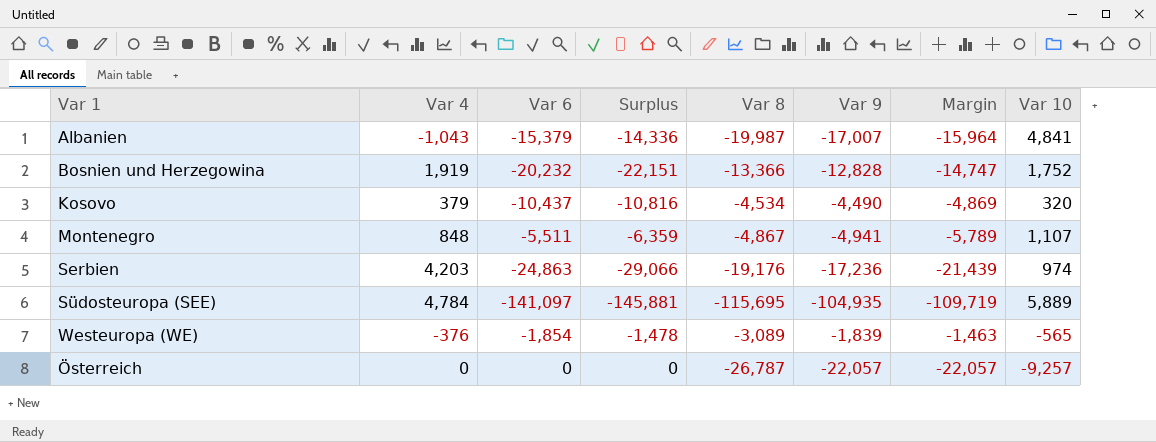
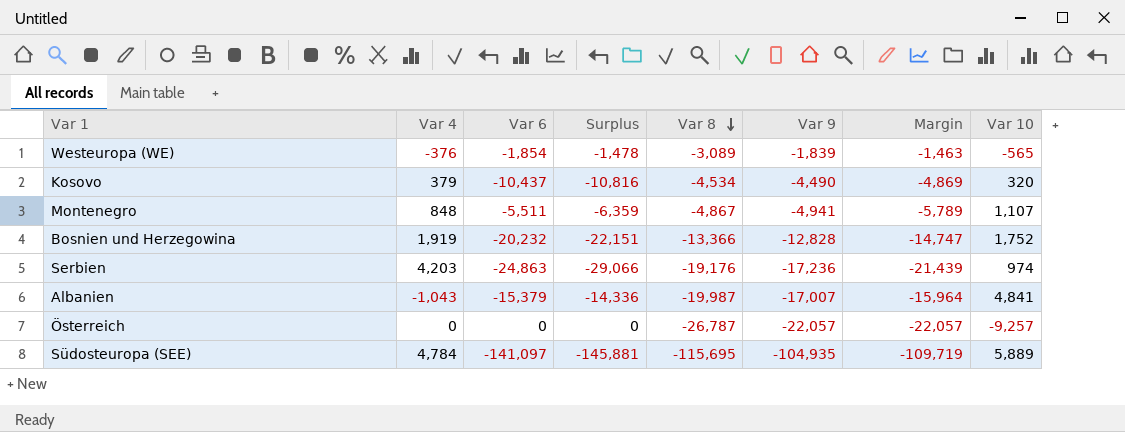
row order: none -> Var 8 descending

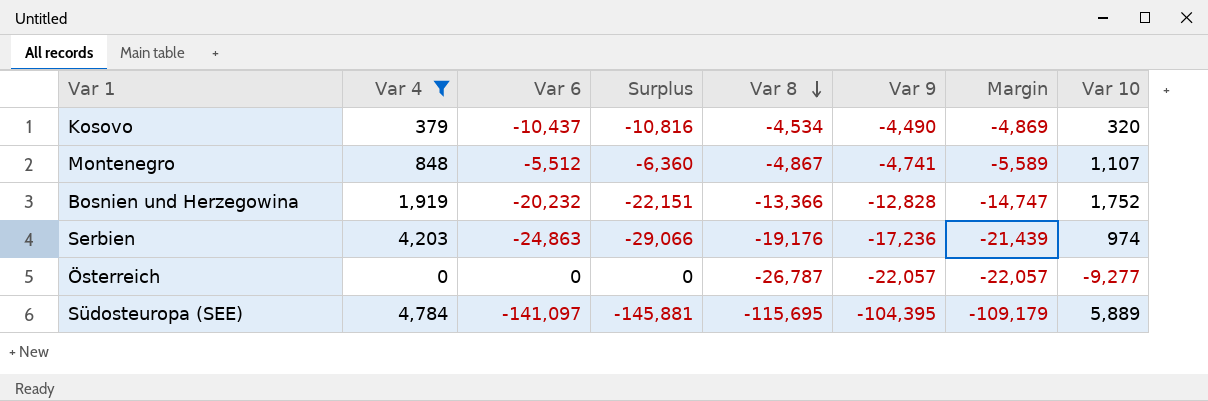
filter: none -> Var 4 >= 0
Montenegro | Var 6: -5,511 -> -5,512
Montenegro | Surplus: -6,359 -> -6,360
Montenegro | Var 9: -4,941 -> -4,741
Montenegro | Margin: -5,789 -> -5,589
Österreich | Var 10: -9,257 -> -9,277
Südosteuropa (SEE) | Var 9: -104,935 -> -104,395
Südosteuropa (SEE) | Margin: -109,719 -> -109,179

